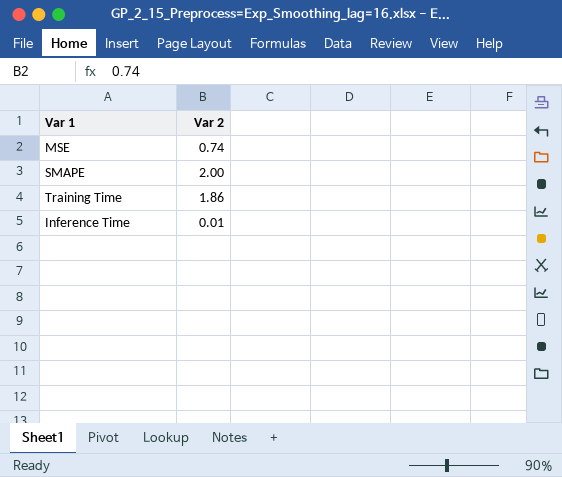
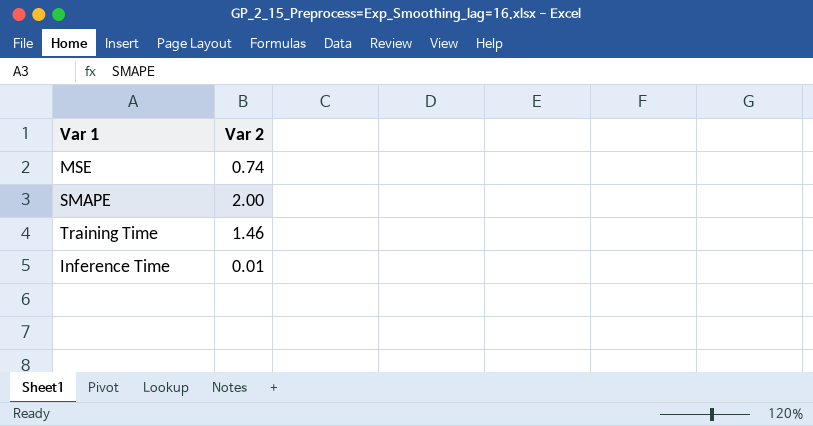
Training Time | Var 2: 1.86 -> 1.46

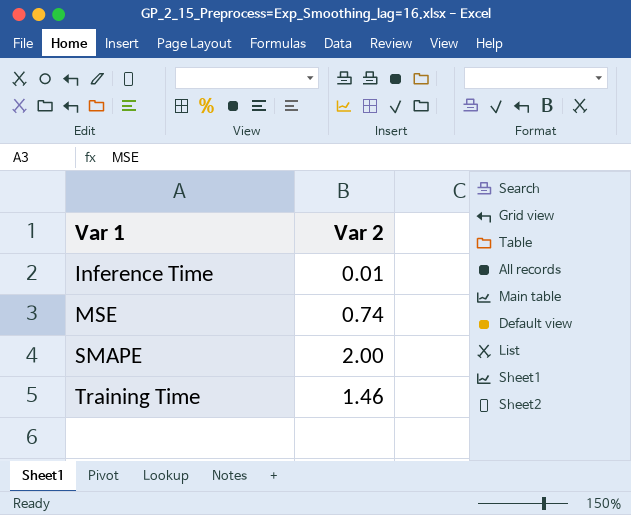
row order: none -> Var 1 ascending

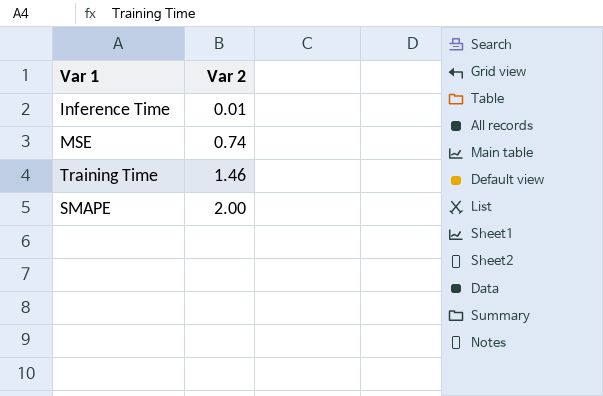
row order: Var 1 ascending -> Var 2 ascending

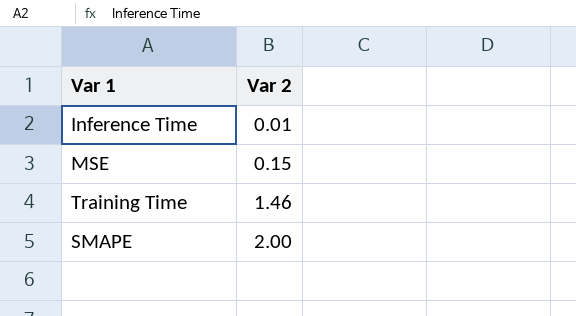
MSE | Var 2: 0.74 -> 0.15

